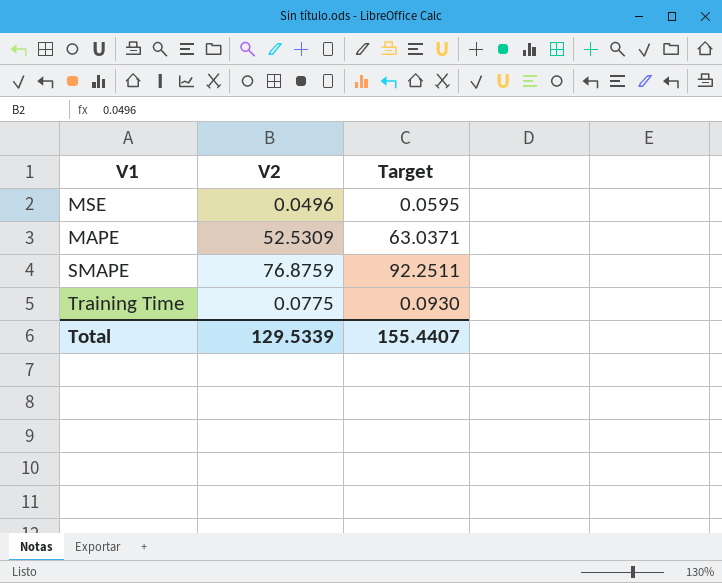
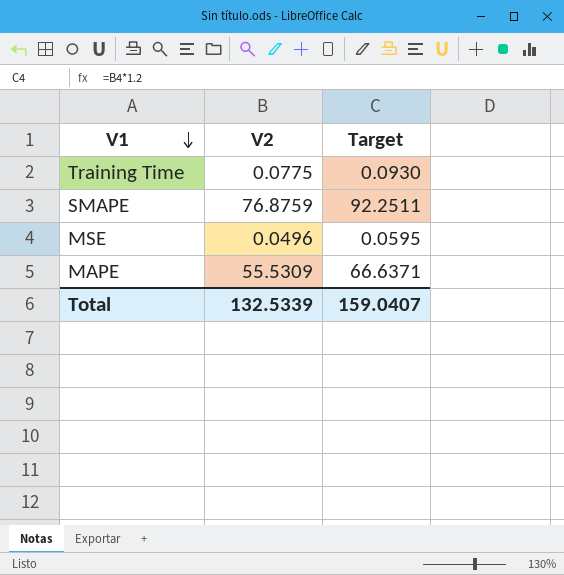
row order: none -> V1 descending
MAPE | V2: 52.5309 -> 55.5309
MAPE | Target: 63.0371 -> 66.6371
Total | V2: 129.5339 -> 132.5339
Total | Target: 155.4407 -> 159.0407

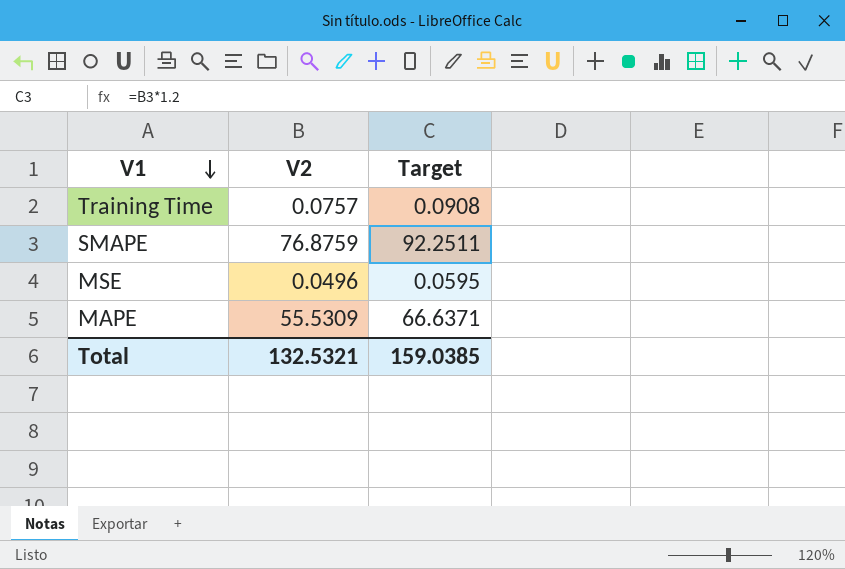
Training Time | V2: 0.0775 -> 0.0757
Training Time | Target: 0.0930 -> 0.0908
Total | V2: 132.5339 -> 132.5321
Total | Target: 159.0407 -> 159.0385

